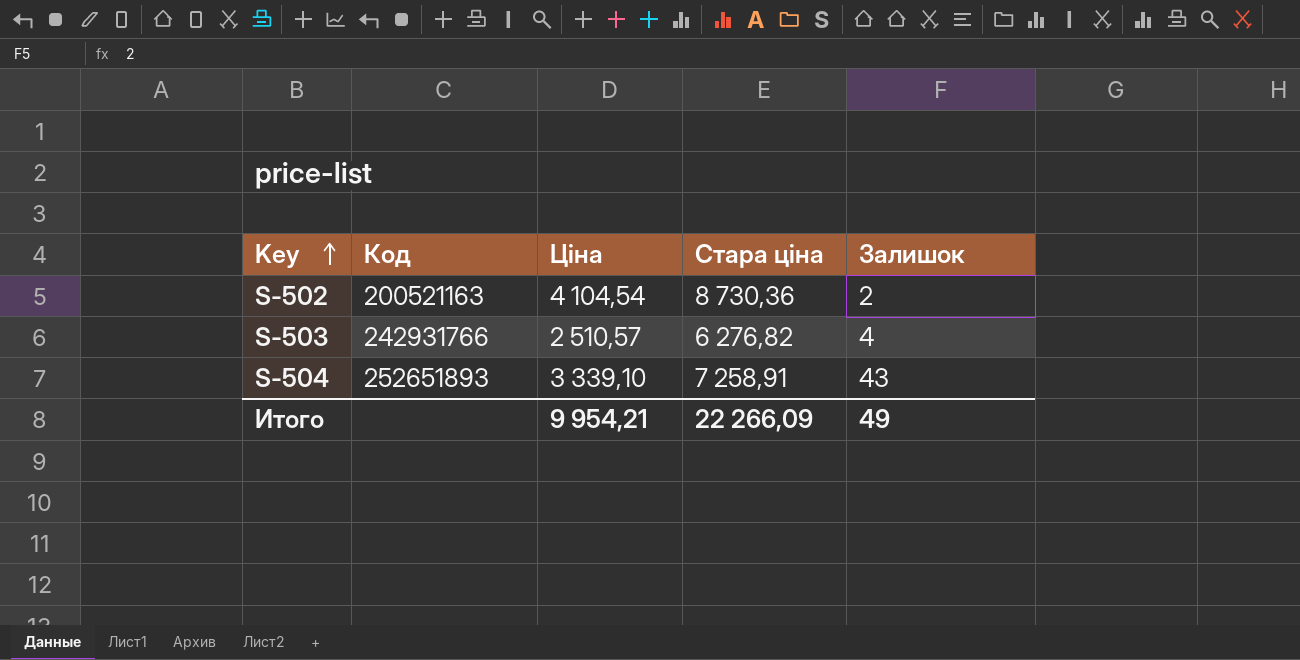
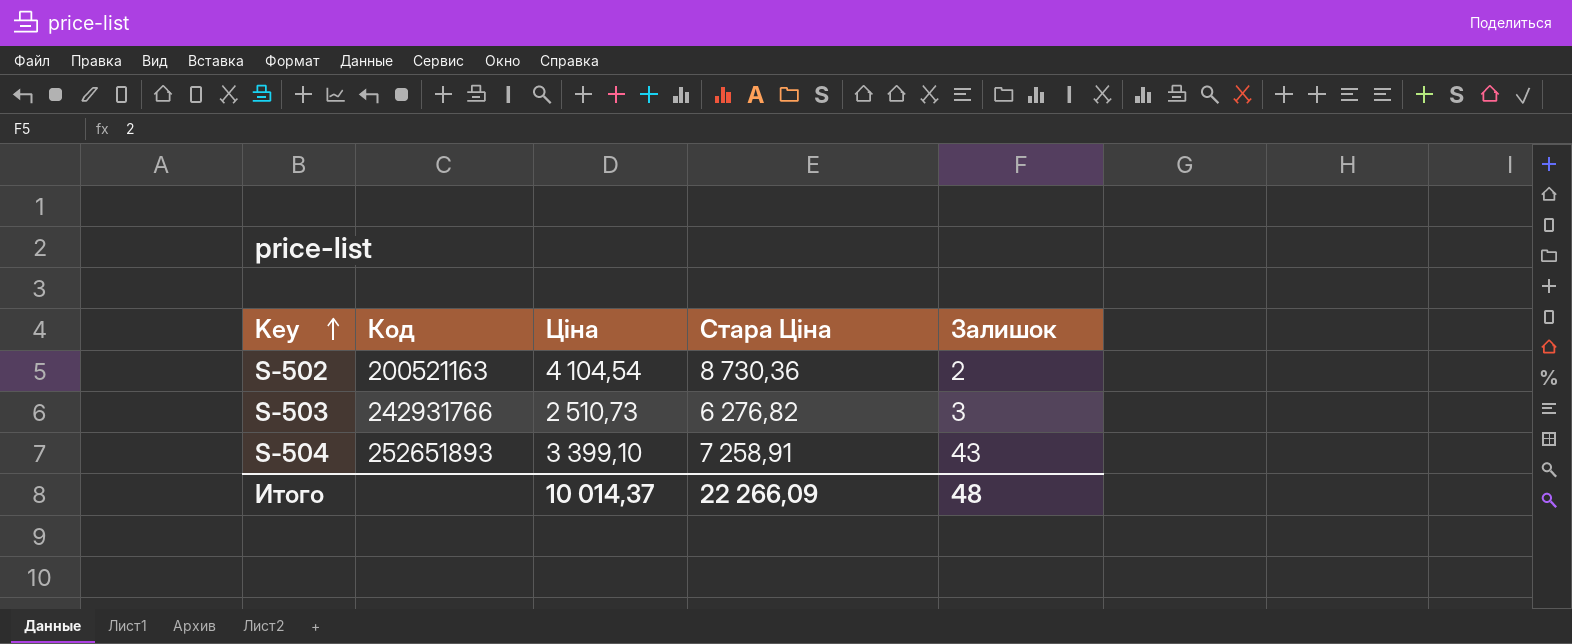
column name: Стара ціна -> Стара Ціна
S-503 | Ціна: 2 510,57 -> 2 510,73
S-503 | Залишок: 4 -> 3
S-504 | Ціна: 3 339,10 -> 3 399,10
Итого | Ціна: 9 954,21 -> 10 014,37
Итого | Залишок: 49 -> 48

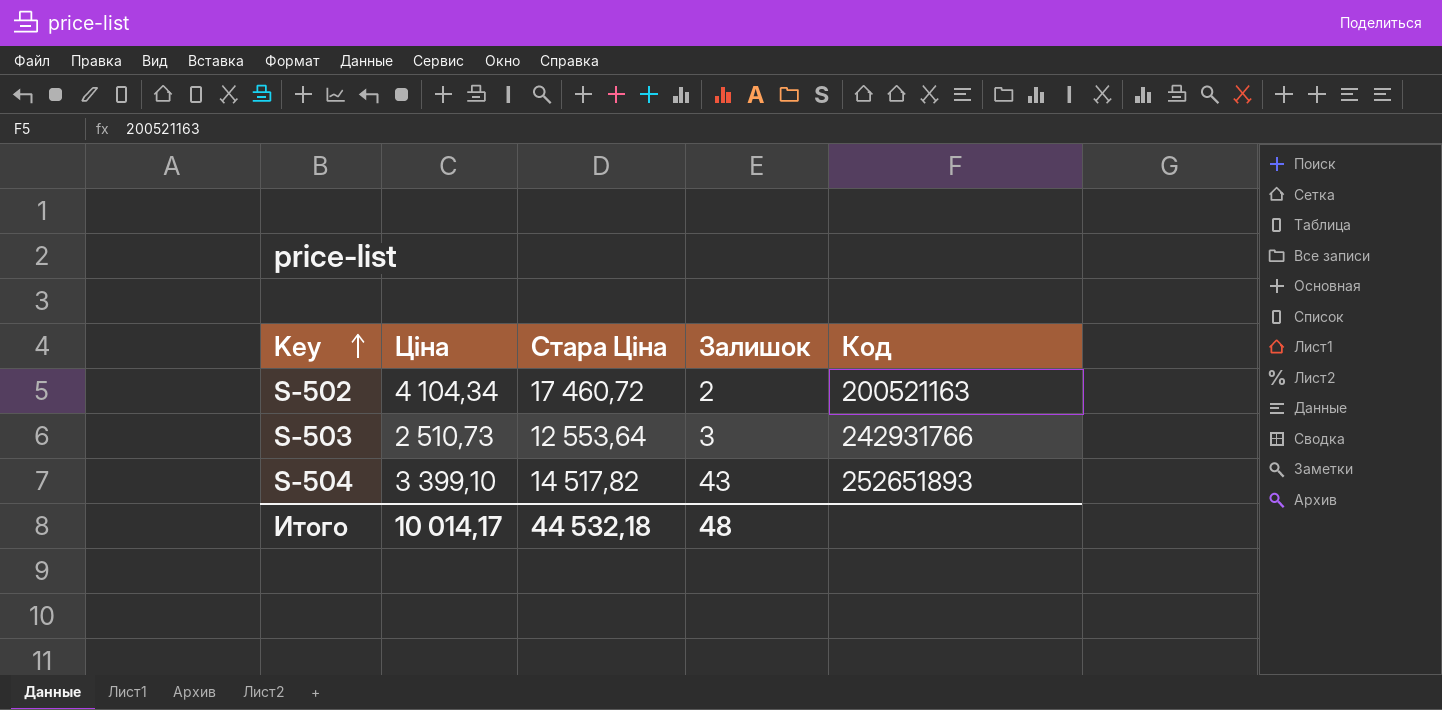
column Код | position: 2 -> 5
S-502 | Ціна: 4 104,54 -> 4 104,34
S-502 | Стара Ціна: 8 730,36 -> 17 460,72
S-503 | Стара Ціна: 6 276,82 -> 12 553,64
S-504 | Стара Ціна: 7 258,91 -> 14 517,82
Итого | Ціна: 10 014,37 -> 10 014,17
Итого | Стара Ціна: 22 266,09 -> 44 532,18

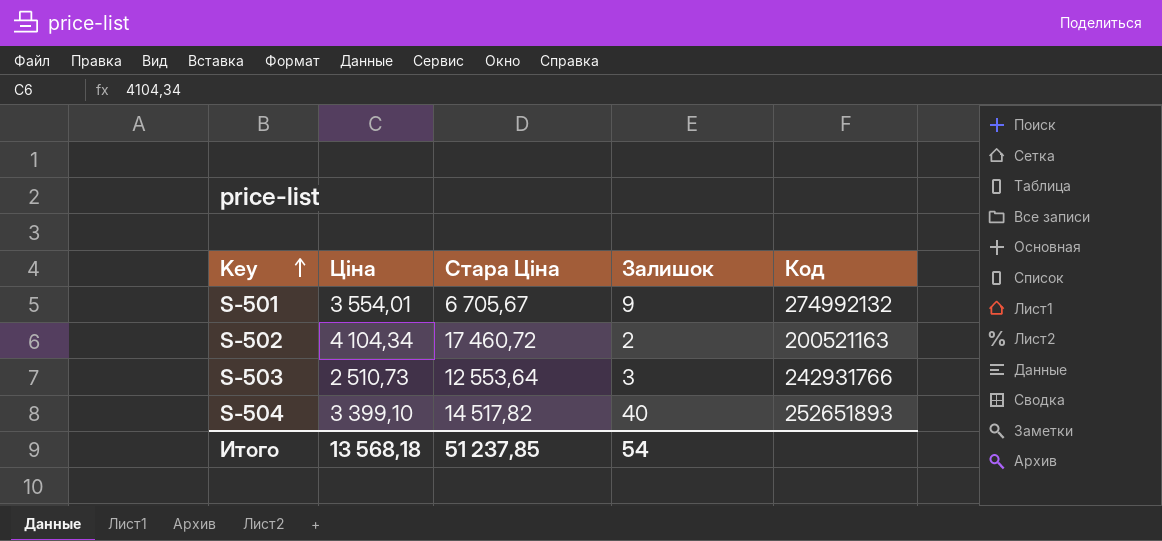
row S-501: none -> 3 554,01 | 6 705,67 | 9 | 274992132
S-504 | Залишок: 43 -> 40
Итого | Ціна: 10 014,17 -> 13 568,18
Итого | Стара Ціна: 44 532,18 -> 51 237,85
Итого | Залишок: 48 -> 54

